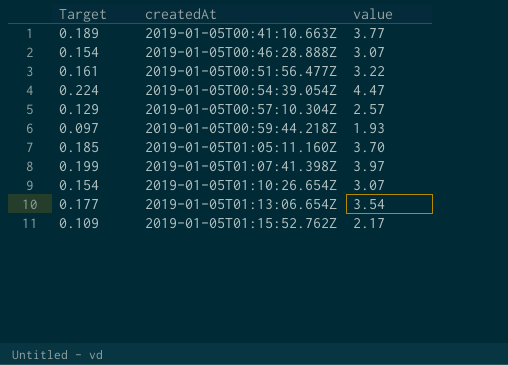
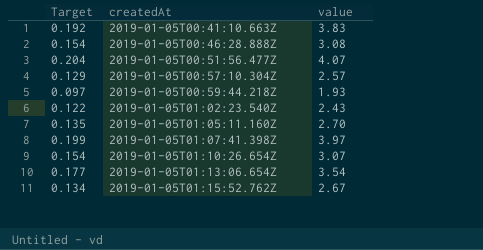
row 2019-01-05T00:54:39.054Z: 0.224 | 4.47 -> none
2019-01-05T00:41:10.663Z | Target: 0.189 -> 0.192
2019-01-05T00:41:10.663Z | value: 3.77 -> 3.83
2019-01-05T00:46:28.888Z | value: 3.07 -> 3.08
2019-01-05T00:51:56.477Z | Target: 0.161 -> 0.204
2019-01-05T00:51:56.477Z | value: 3.22 -> 4.07
row 2019-01-05T01:02:23.540Z: none -> 0.122 | 2.43
2019-01-05T01:05:11.160Z | Target: 0.185 -> 0.135
2019-01-05T01:05:11.160Z | value: 3.70 -> 2.70
2019-01-05T01:15:52.762Z | Target: 0.109 -> 0.134
2019-01-05T01:15:52.762Z | value: 2.17 -> 2.67

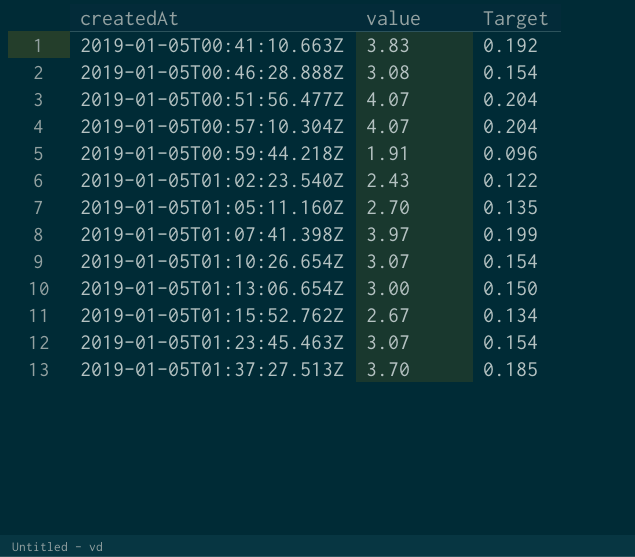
column Target | position: 1 -> 3
2019-01-05T00:57:10.304Z | value: 2.57 -> 4.07
2019-01-05T00:57:10.304Z | Target: 0.129 -> 0.204
2019-01-05T00:59:44.218Z | value: 1.93 -> 1.91
2019-01-05T00:59:44.218Z | Target: 0.097 -> 0.096
2019-01-05T01:13:06.654Z | value: 3.54 -> 3.00
2019-01-05T01:13:06.654Z | Target: 0.177 -> 0.150
row 2019-01-05T01:23:45.463Z: none -> 3.07 | 0.154
row 2019-01-05T01:37:27.513Z: none -> 3.70 | 0.185

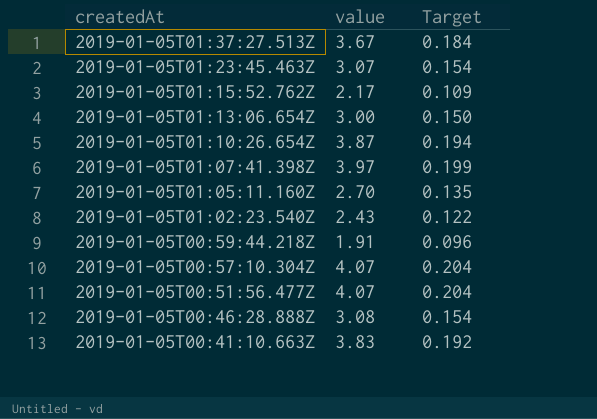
row order: createdAt ascending -> createdAt descending
2019-01-05T01:37:27.513Z | value: 3.70 -> 3.67
2019-01-05T01:37:27.513Z | Target: 0.185 -> 0.184
2019-01-05T01:15:52.762Z | value: 2.67 -> 2.17
2019-01-05T01:15:52.762Z | Target: 0.134 -> 0.109
2019-01-05T01:10:26.654Z | value: 3.07 -> 3.87
2019-01-05T01:10:26.654Z | Target: 0.154 -> 0.194

